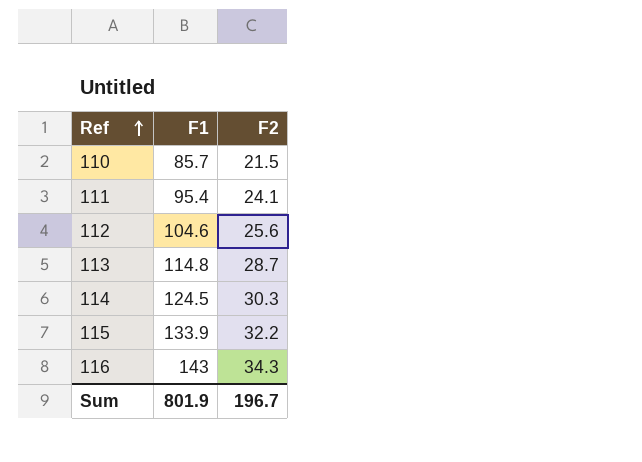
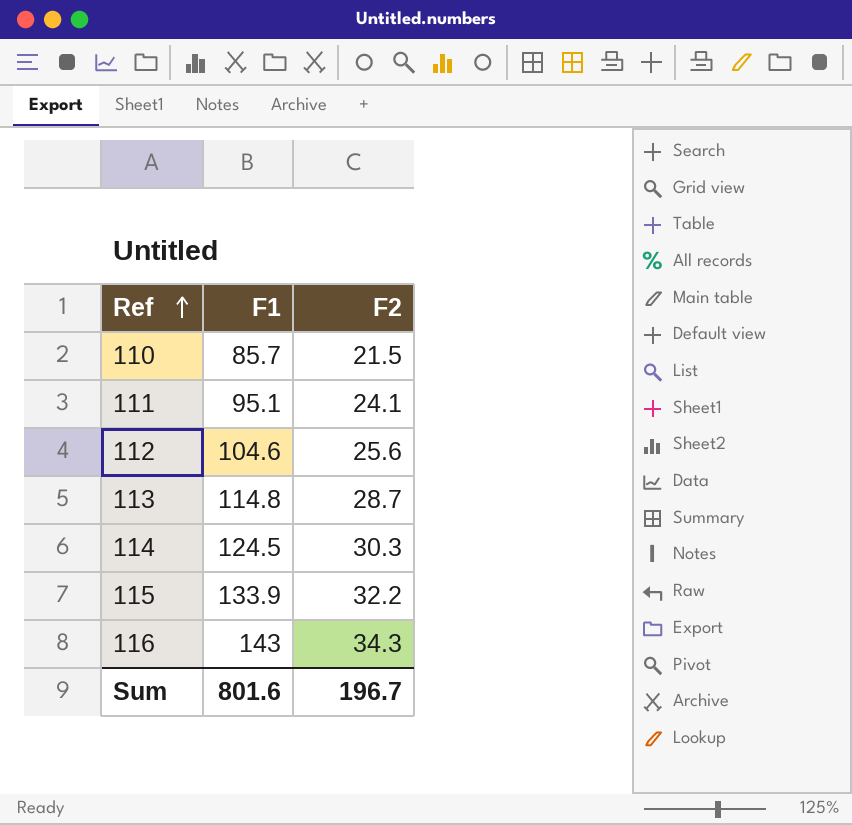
111 | F1: 95.4 -> 95.1
Sum | F1: 801.9 -> 801.6

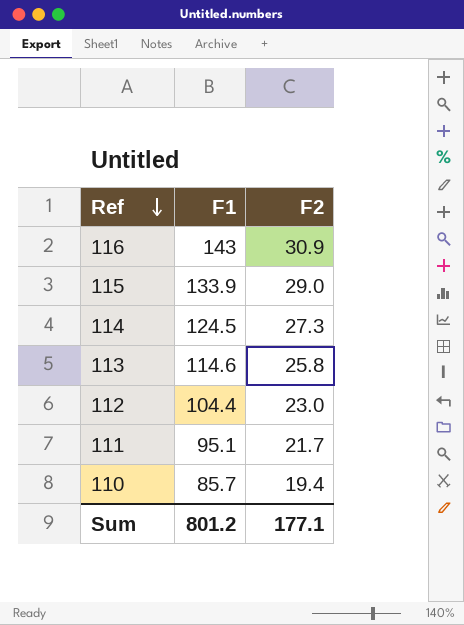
row order: Ref ascending -> Ref descending
116 | F2: 34.3 -> 30.9
115 | F2: 32.2 -> 29.0
114 | F2: 30.3 -> 27.3
113 | F1: 114.8 -> 114.6
113 | F2: 28.7 -> 25.8
112 | F1: 104.6 -> 104.4
112 | F2: 25.6 -> 23.0
111 | F2: 24.1 -> 21.7
110 | F2: 21.5 -> 19.4
Sum | F1: 801.6 -> 801.2
Sum | F2: 196.7 -> 177.1

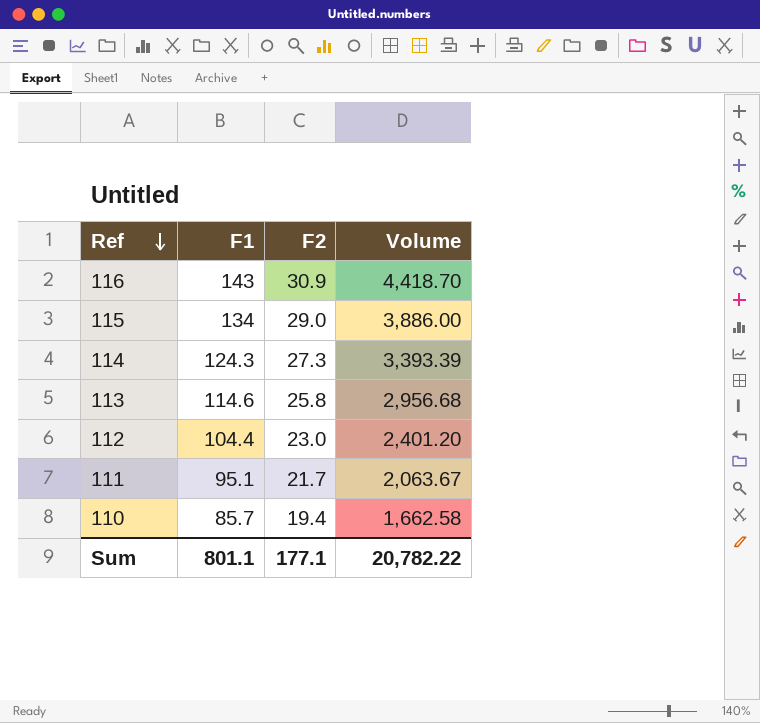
column Volume | formula: none -> [F1] * [F2]
115 | F1: 133.9 -> 134
114 | F1: 124.5 -> 124.3
Sum | F1: 801.2 -> 801.1

